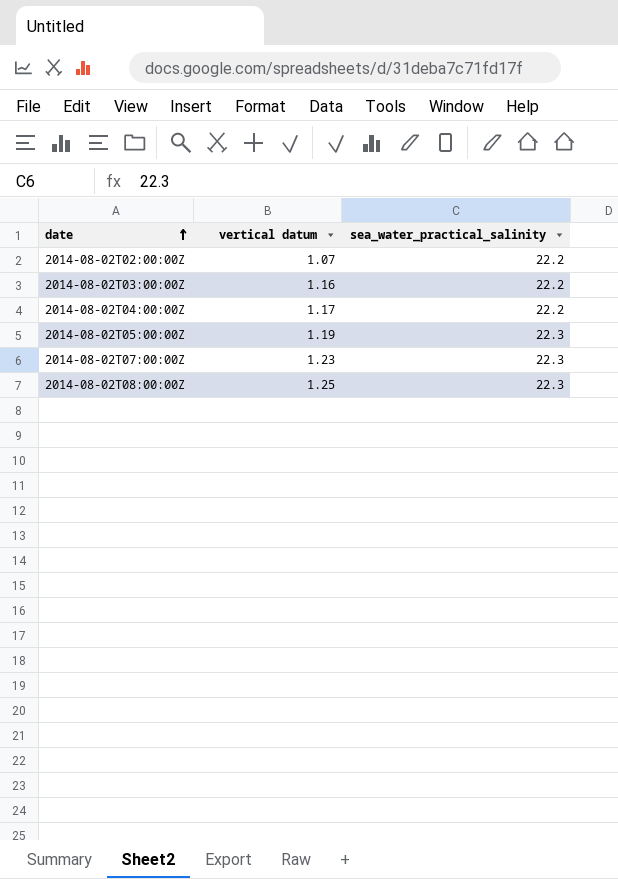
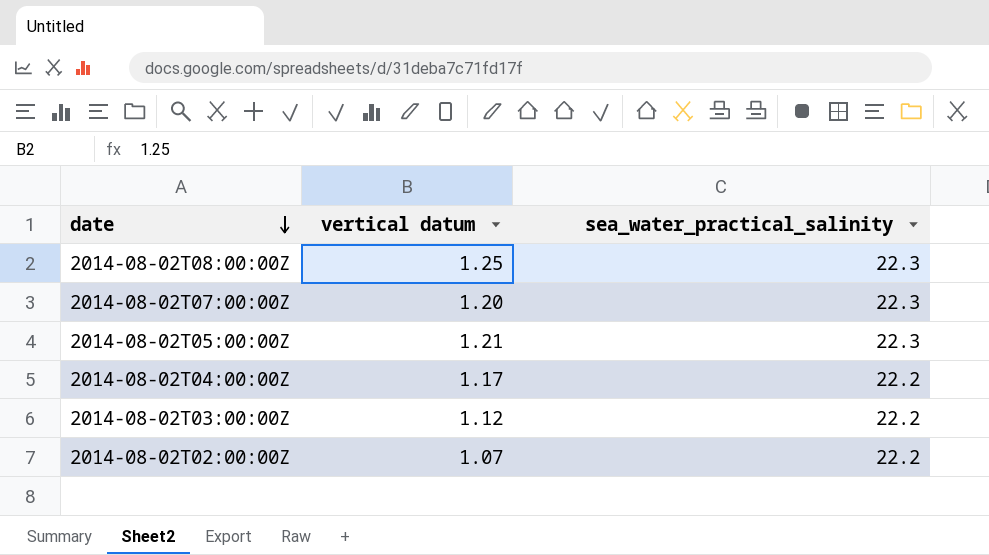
row order: date ascending -> date descending
2014-08-02T07:00:00Z | vertical datum: 1.23 -> 1.20
2014-08-02T05:00:00Z | vertical datum: 1.19 -> 1.21
2014-08-02T03:00:00Z | vertical datum: 1.16 -> 1.12

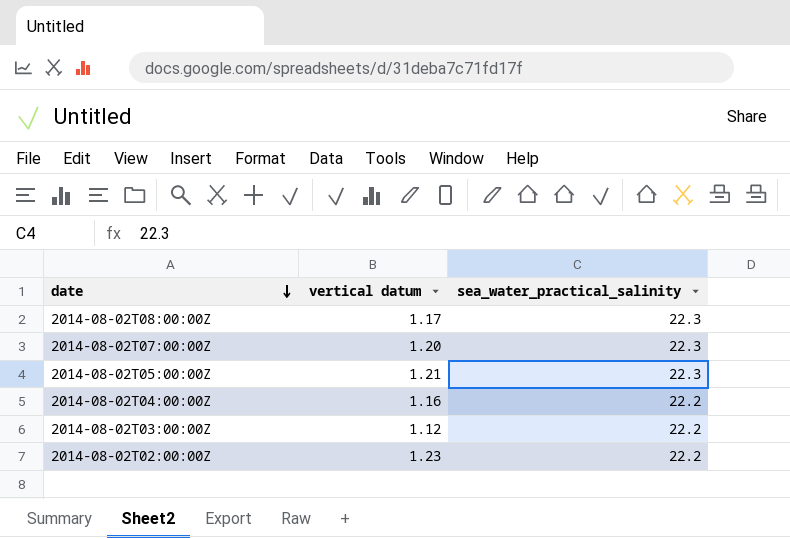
2014-08-02T08:00:00Z | vertical datum: 1.25 -> 1.17
2014-08-02T04:00:00Z | vertical datum: 1.17 -> 1.16
2014-08-02T02:00:00Z | vertical datum: 1.07 -> 1.23

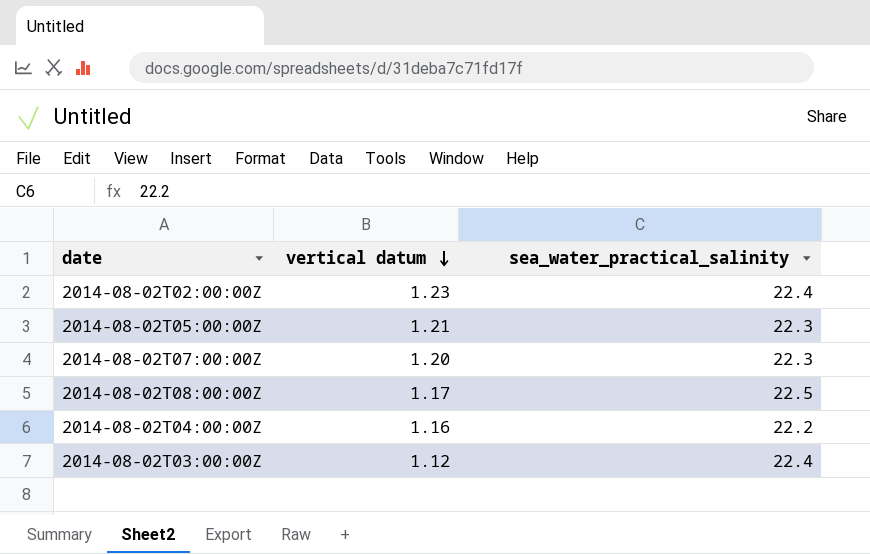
row order: date descending -> vertical datum descending
2014-08-02T02:00:00Z | sea_water_practical_salinity: 22.2 -> 22.4
2014-08-02T08:00:00Z | sea_water_practical_salinity: 22.3 -> 22.5
2014-08-02T03:00:00Z | sea_water_practical_salinity: 22.2 -> 22.4

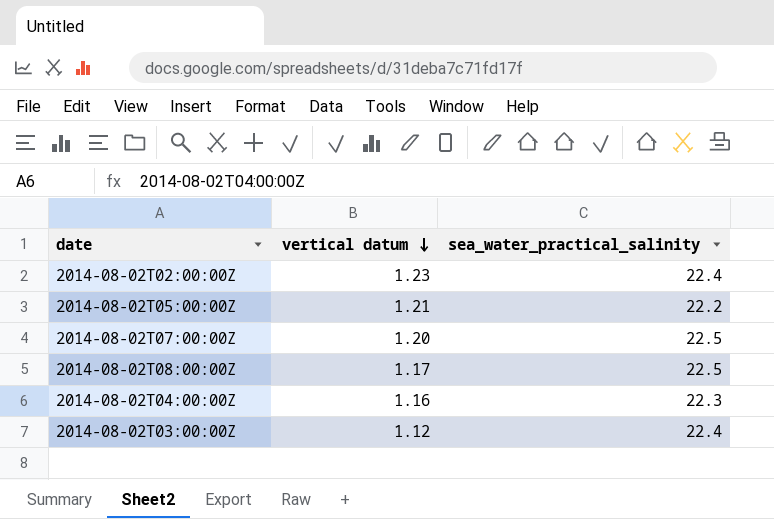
2014-08-02T05:00:00Z | sea_water_practical_salinity: 22.3 -> 22.2
2014-08-02T07:00:00Z | sea_water_practical_salinity: 22.3 -> 22.5
2014-08-02T04:00:00Z | sea_water_practical_salinity: 22.2 -> 22.3

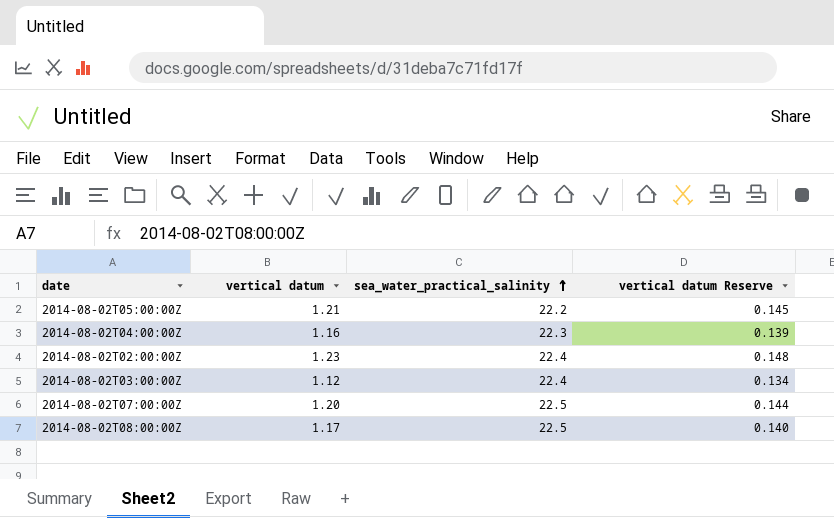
row order: vertical datum descending -> sea_water_practical_salinity ascending
column vertical datum Reserve | formula: none -> [vertical datum] * 0.12

